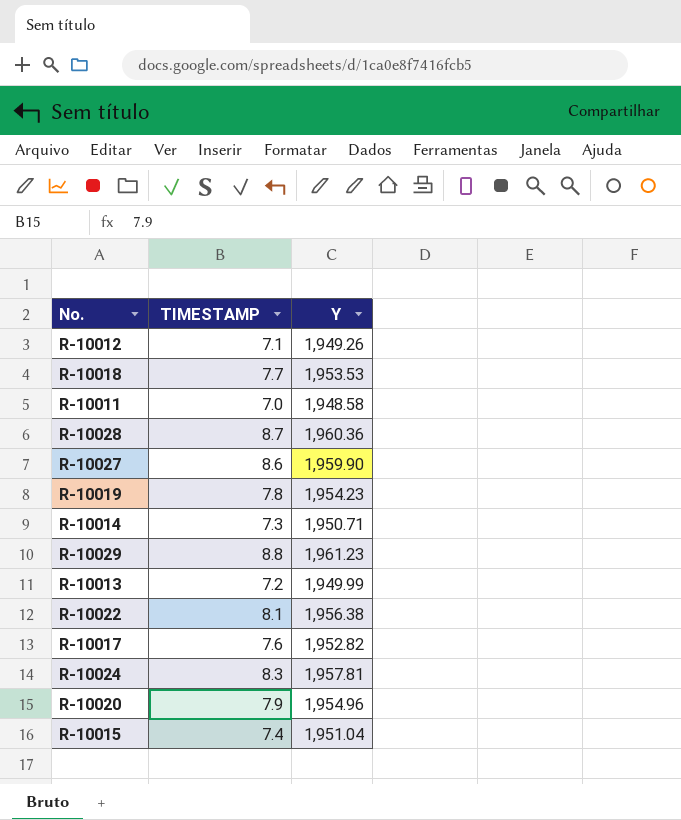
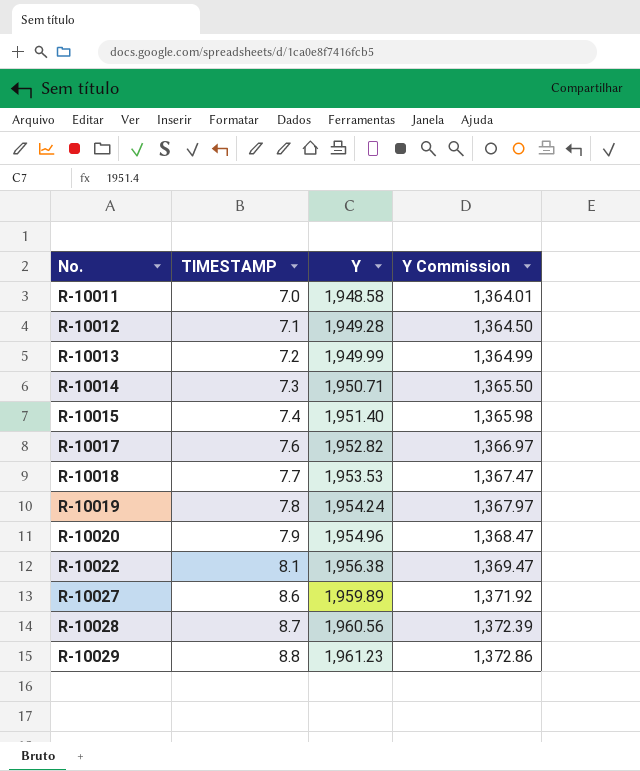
row order: none -> No. ascending
column Y Commission | formula: none -> [Y] * 0.7
row R-10024: 8.3 | 1,957.81 -> none
R-10012 | Y: 1,949.26 -> 1,949.28
R-10015 | Y: 1,951.04 -> 1,951.40
R-10019 | Y: 1,954.23 -> 1,954.24
R-10027 | Y: 1,959.90 -> 1,959.89
R-10028 | Y: 1,960.36 -> 1,960.56

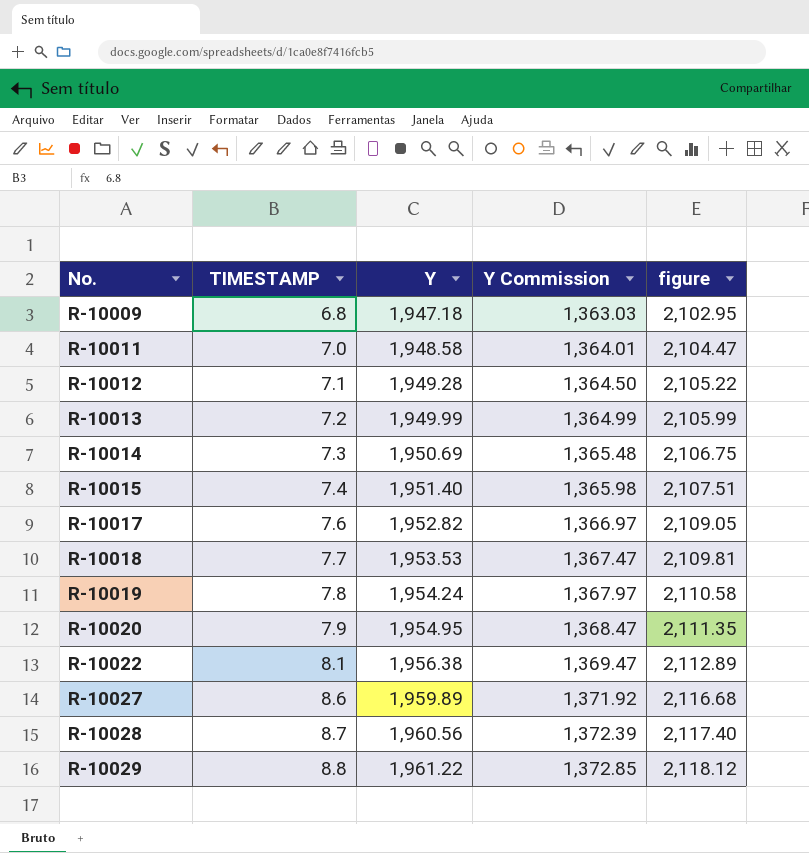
column figure | formula: none -> [Y] * 1.08
row R-10009: none -> 6.8 | 1,947.18 | 1,363.03 | 2,102.95
R-10014 | Y: 1,950.71 -> 1,950.69
R-10014 | Y Commission: 1,365.50 -> 1,365.48
R-10020 | Y: 1,954.96 -> 1,954.95
R-10029 | Y: 1,961.23 -> 1,961.22
R-10029 | Y Commission: 1,372.86 -> 1,372.85

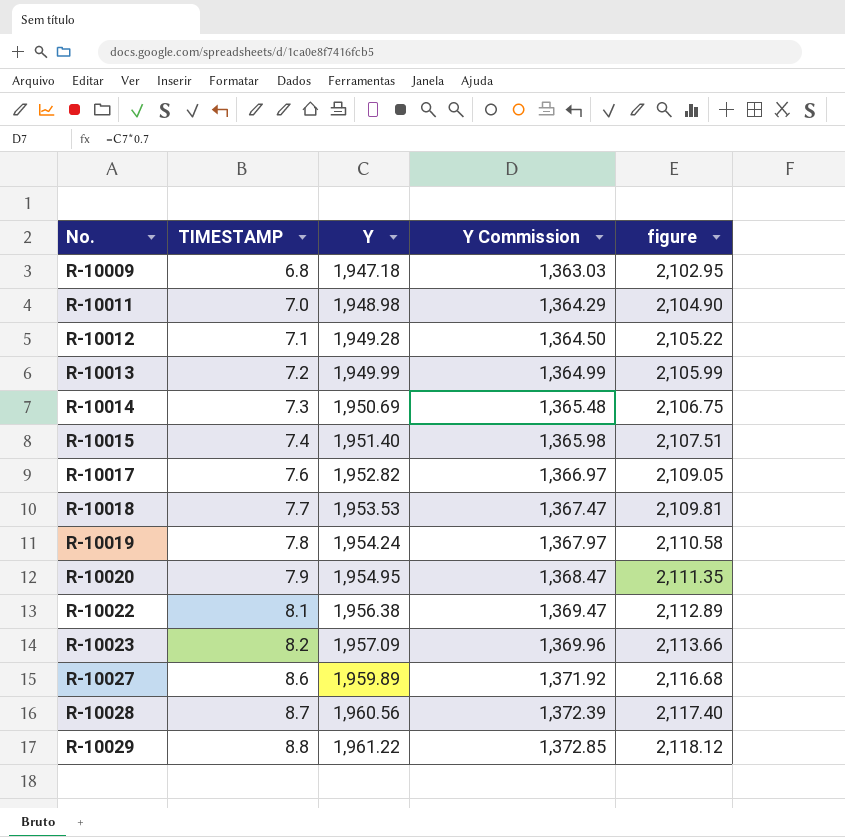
R-10011 | Y: 1,948.58 -> 1,948.98
R-10011 | Y Commission: 1,364.01 -> 1,364.29
R-10011 | figure: 2,104.47 -> 2,104.90
row R-10023: none -> 8.2 | 1,957.09 | 1,369.96 | 2,113.66

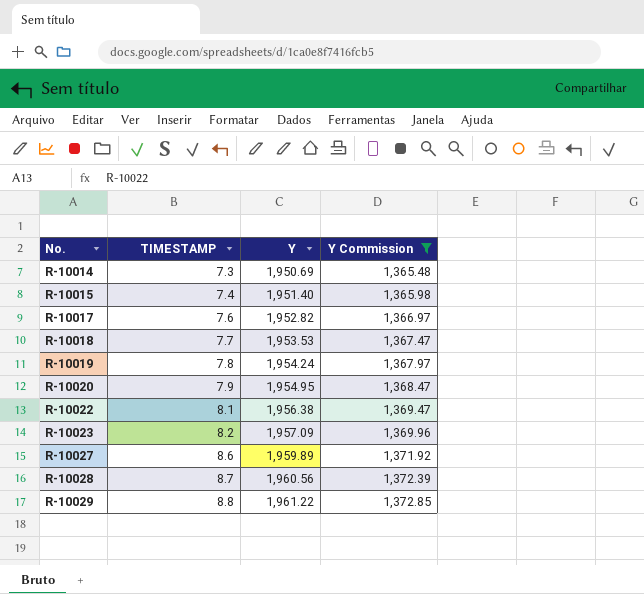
filter: none -> Y Commission >= 1,365.48
column figure | formula: [Y] * 1.08 -> none

